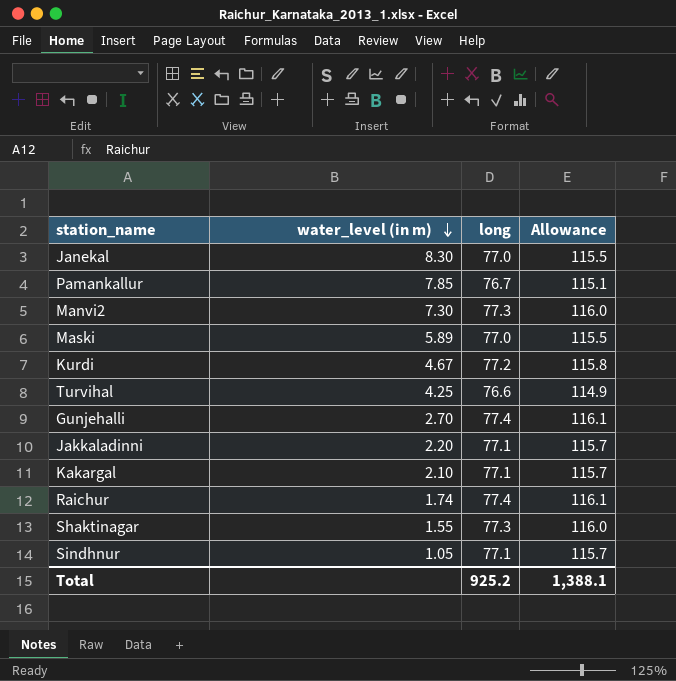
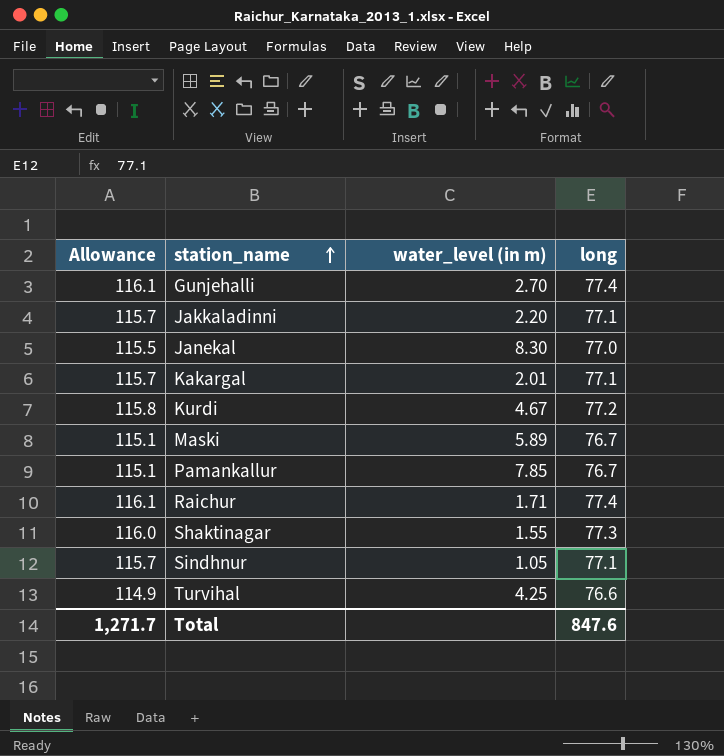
row order: water_level (in m) descending -> station_name ascending
column Allowance | position: 4 -> 1
row Manvi2: 7.30 | 77.3 | 116.0 -> none
Kakargal | water_level (in m): 2.10 -> 2.01
Maski | Allowance: 115.5 -> 115.1
Maski | long: 77.0 -> 76.7
Raichur | water_level (in m): 1.74 -> 1.71
Total | Allowance: 1,388.1 -> 1,271.7
Total | long: 925.2 -> 847.6

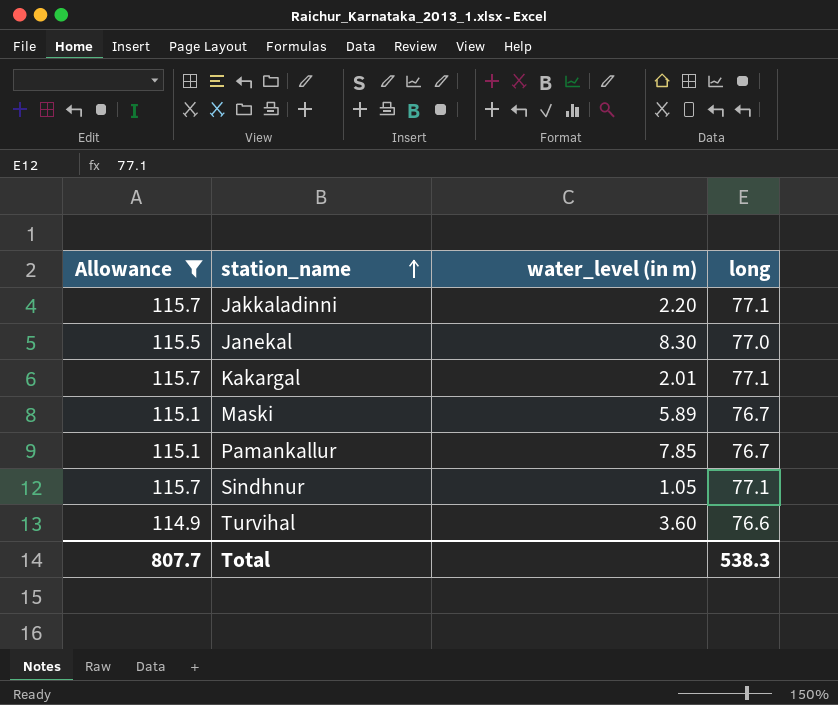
filter: none -> Allowance <= 115.7
Turvihal | water_level (in m): 4.25 -> 3.60
Total | Allowance: 1,271.7 -> 807.7
Total | long: 847.6 -> 538.3

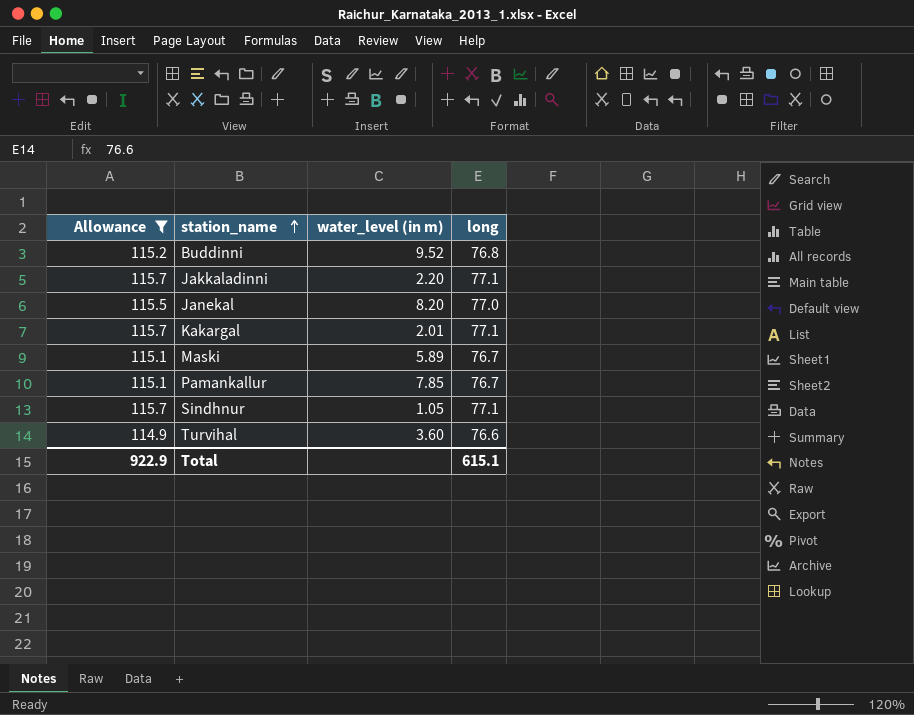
row Buddinni: none -> 115.2 | 9.52 | 76.8
Janekal | water_level (in m): 8.30 -> 8.20
Total | Allowance: 807.7 -> 922.9
Total | long: 538.3 -> 615.1

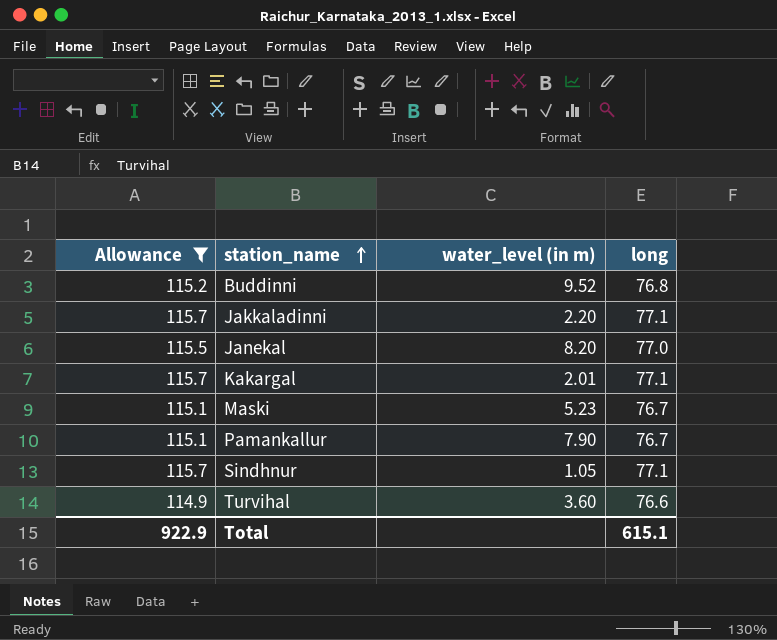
Maski | water_level (in m): 5.89 -> 5.23
Pamankallur | water_level (in m): 7.85 -> 7.90

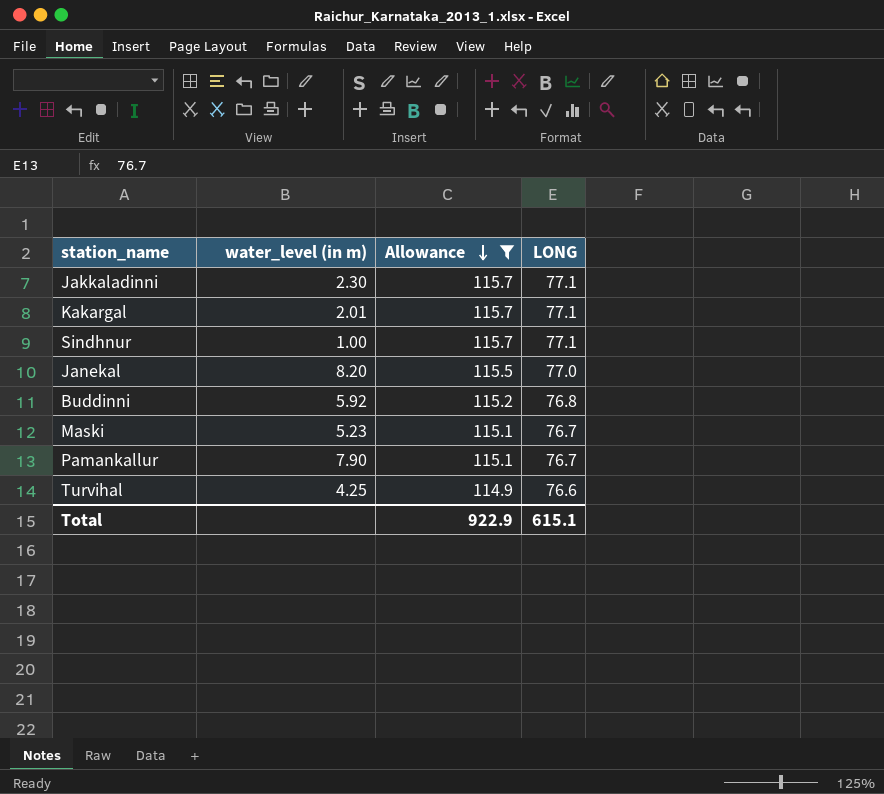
row order: station_name ascending -> Allowance descending
column Allowance | position: 1 -> 3
column name: long -> LONG
Jakkaladinni | water_level (in m): 2.20 -> 2.30
Sindhnur | water_level (in m): 1.05 -> 1.00
Buddinni | water_level (in m): 9.52 -> 5.92
Turvihal | water_level (in m): 3.60 -> 4.25

